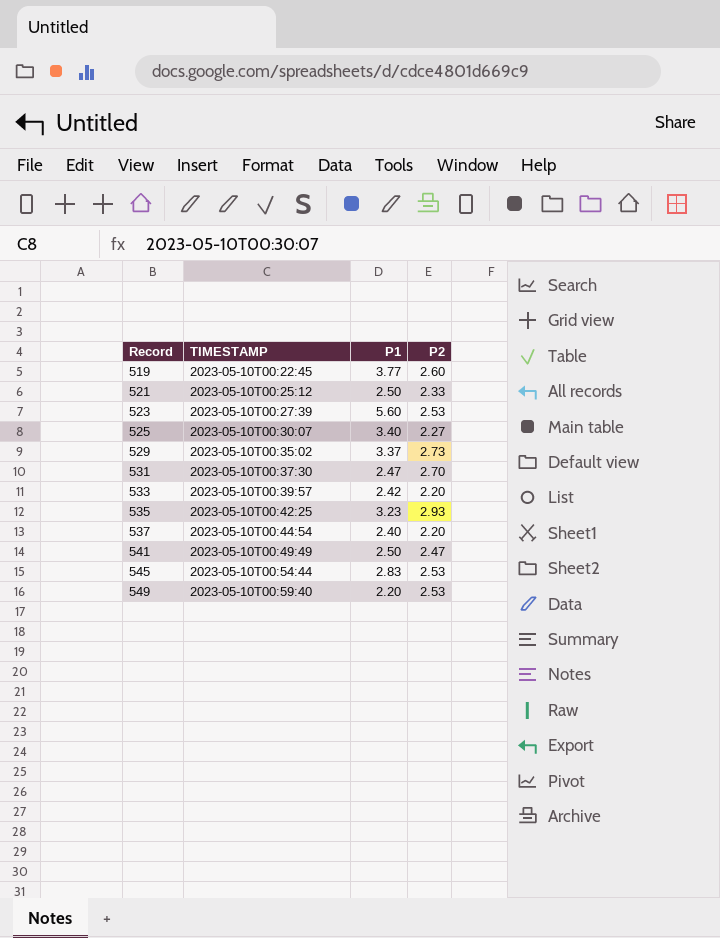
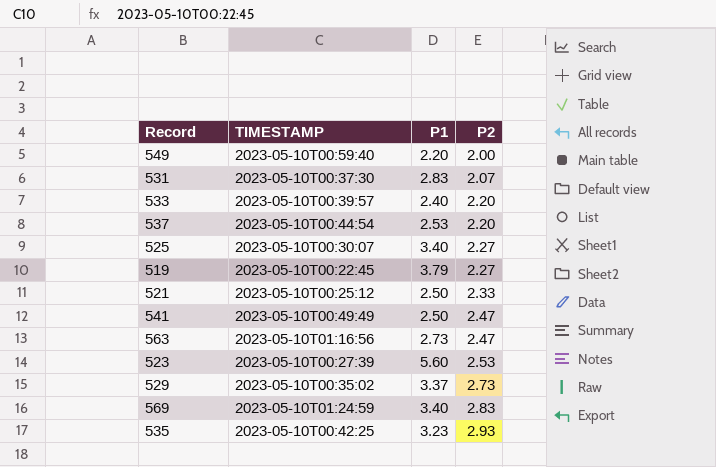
row order: Record ascending -> P2 ascending
row 545: 2023-05-10T00:54:44 | 2.83 | 2.53 -> none
549 | P2: 2.53 -> 2.00
531 | P1: 2.47 -> 2.83
531 | P2: 2.70 -> 2.07
533 | P1: 2.42 -> 2.40
537 | P1: 2.40 -> 2.53
519 | P1: 3.77 -> 3.79
519 | P2: 2.60 -> 2.27
row 563: none -> 2023-05-10T01:16:56 | 2.73 | 2.47
row 569: none -> 2023-05-10T01:24:59 | 3.40 | 2.83

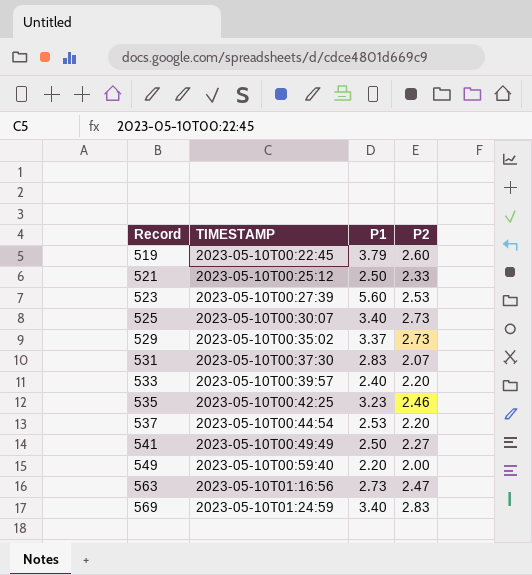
row order: P2 ascending -> Record ascending
519 | P2: 2.27 -> 2.60
525 | P2: 2.27 -> 2.73
535 | P2: 2.93 -> 2.46
541 | P2: 2.47 -> 2.27

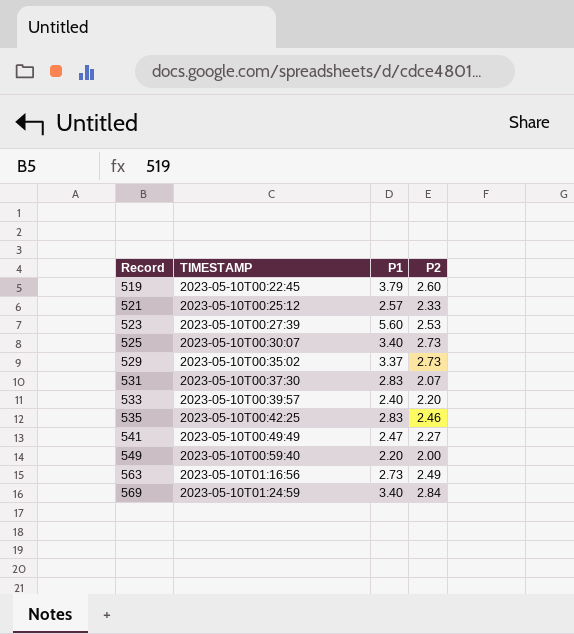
row 537: 2023-05-10T00:44:54 | 2.53 | 2.20 -> none
521 | P1: 2.50 -> 2.57
535 | P1: 3.23 -> 2.83
541 | P1: 2.50 -> 2.47
563 | P2: 2.47 -> 2.49
569 | P2: 2.83 -> 2.84

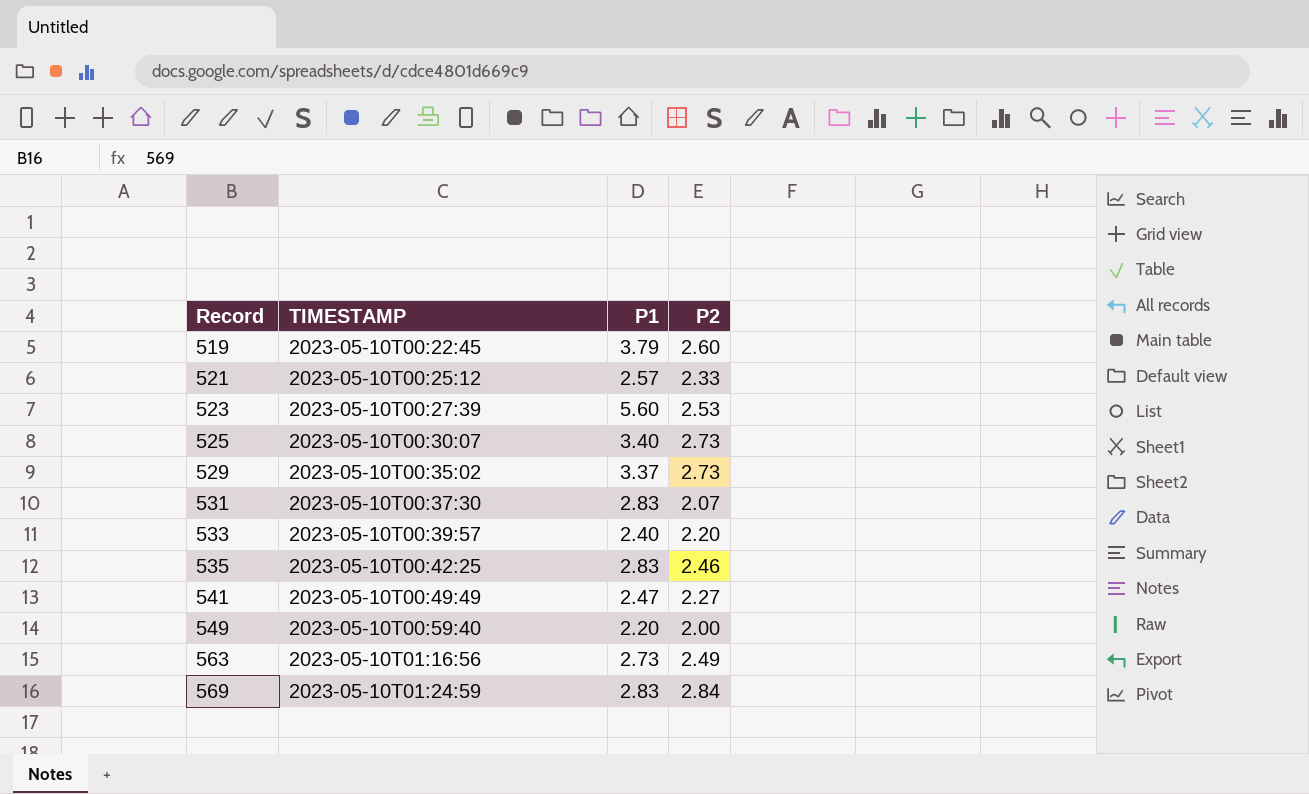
569 | P1: 3.40 -> 2.83

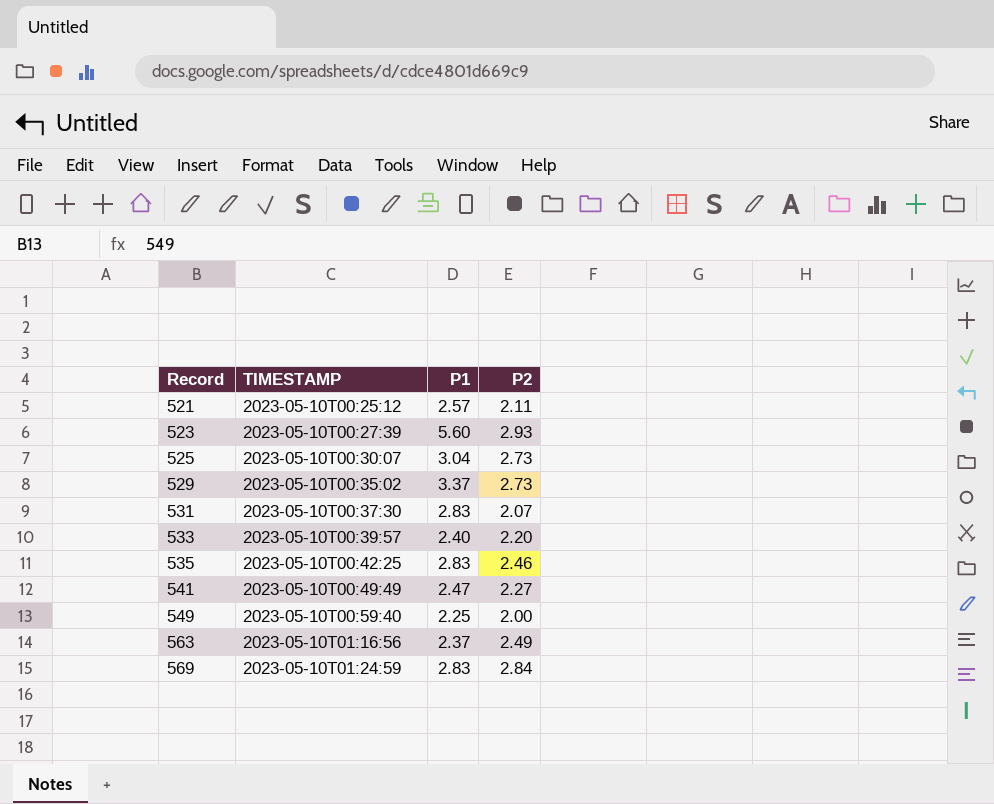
row 519: 2023-05-10T00:22:45 | 3.79 | 2.60 -> none
521 | P2: 2.33 -> 2.11
523 | P2: 2.53 -> 2.93
525 | P1: 3.40 -> 3.04
549 | P1: 2.20 -> 2.25
563 | P1: 2.73 -> 2.37

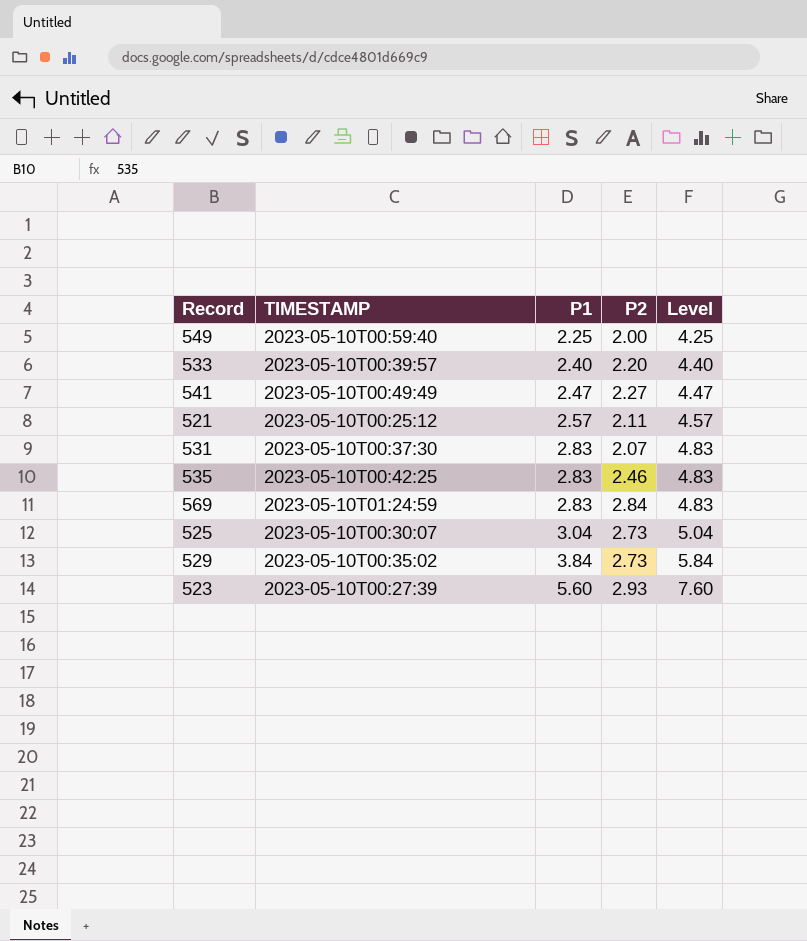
row order: Record ascending -> P1 ascending
column Level | formula: none -> [P1] + 2
row 563: 2023-05-10T01:16:56 | 2.37 | 2.49 -> none
529 | P1: 3.37 -> 3.84

